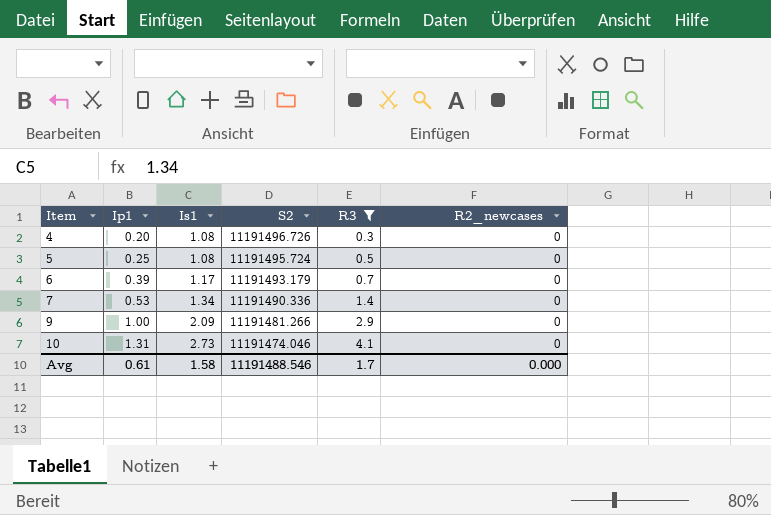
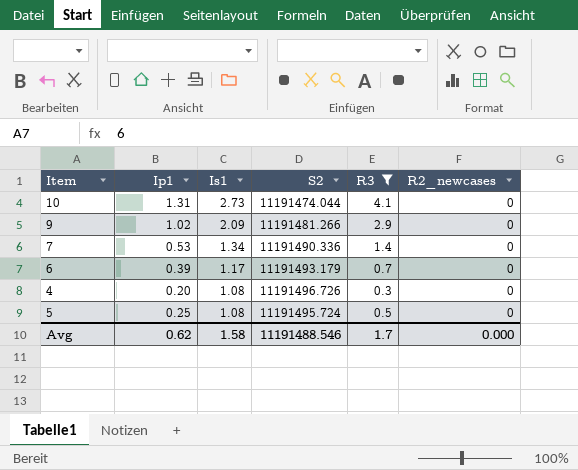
row order: Item ascending -> Is1 descending
10 | S2: 11191474.046 -> 11191474.044
9 | Ip1: 1.00 -> 1.02
Avg | Ip1: 0.61 -> 0.62

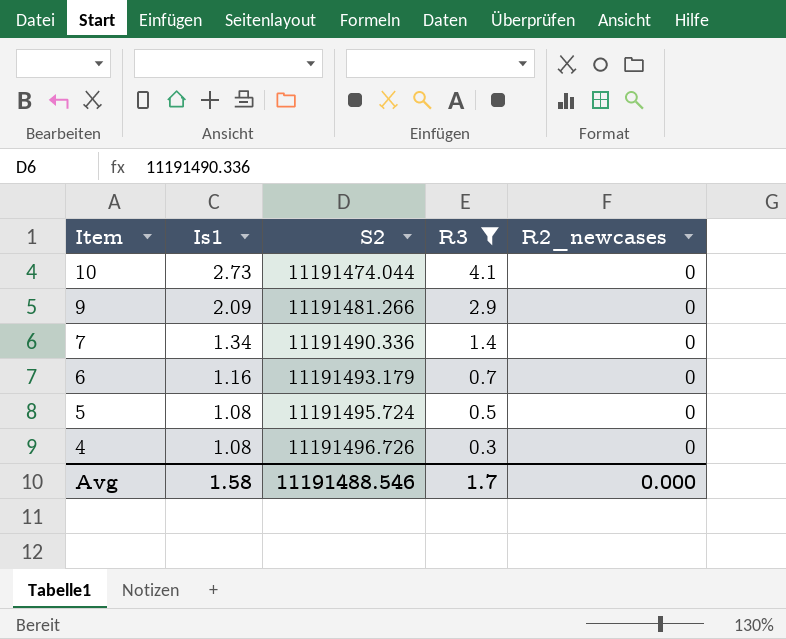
row order: Is1 descending -> Item descending
column Ip1 | position: 2 -> none
6 | Is1: 1.17 -> 1.16

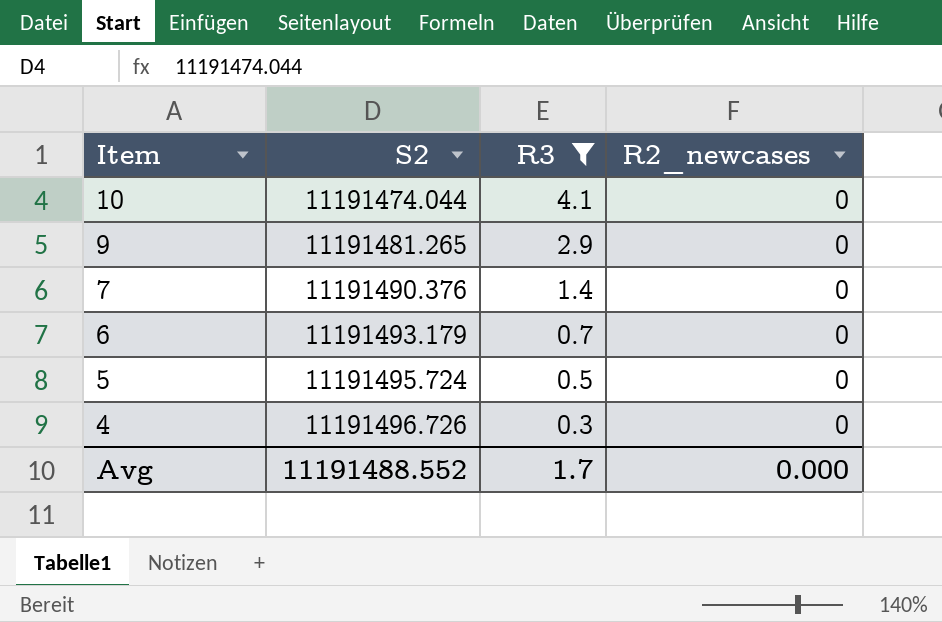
column Is1 | position: 2 -> none
9 | S2: 11191481.266 -> 11191481.265
7 | S2: 11191490.336 -> 11191490.376
Avg | S2: 11191488.546 -> 11191488.552

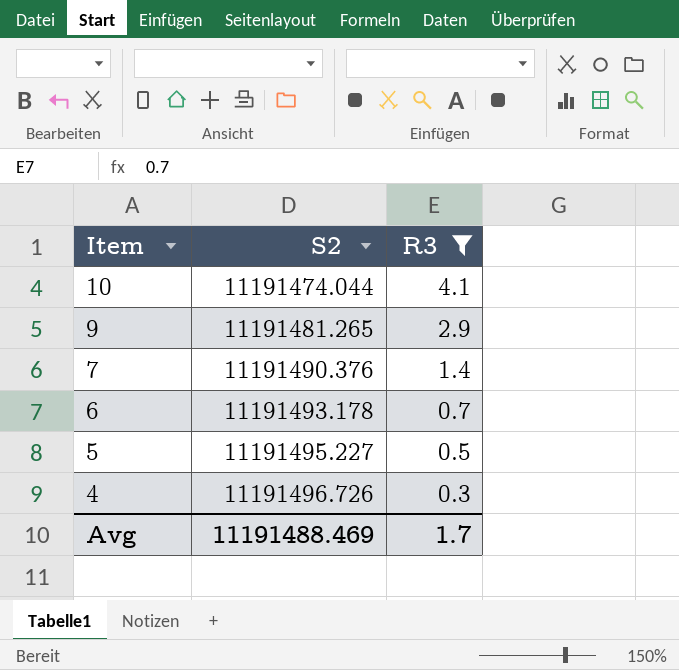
column R2_newcases | position: 4 -> none
6 | S2: 11191493.179 -> 11191493.178
5 | S2: 11191495.724 -> 11191495.227
Avg | S2: 11191488.552 -> 11191488.469

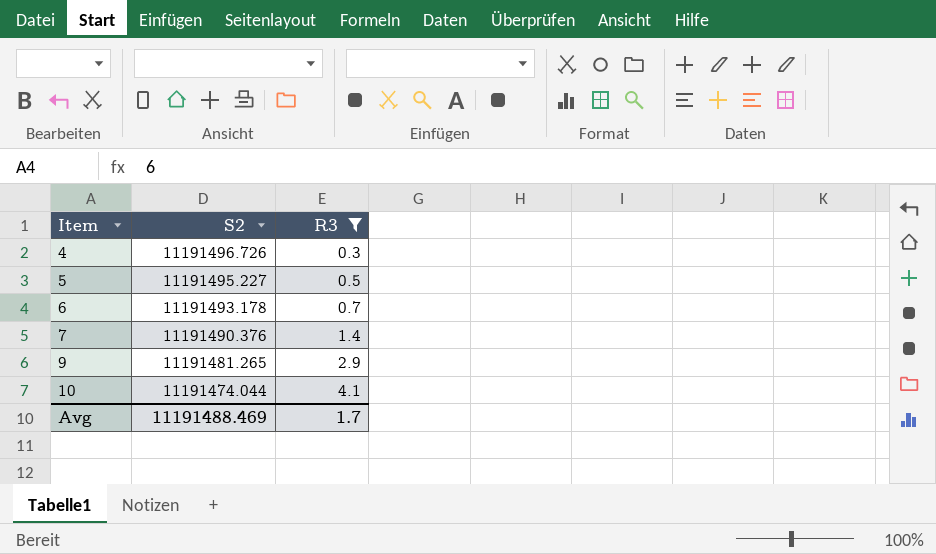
row order: Item descending -> Item ascending

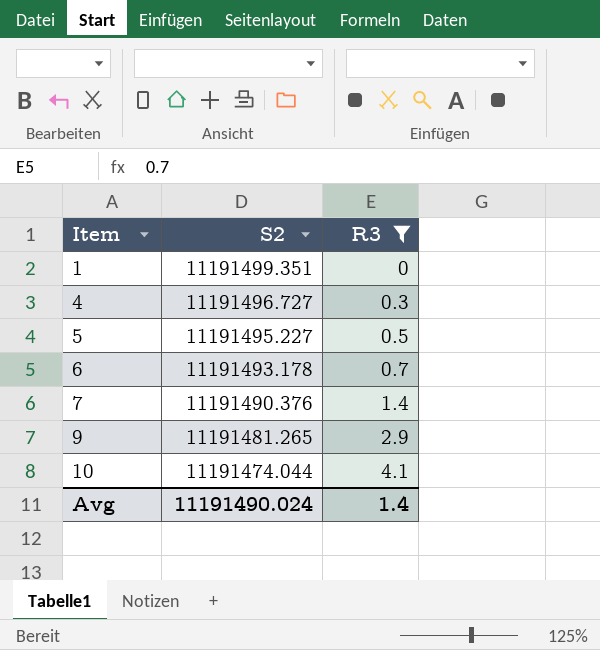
row 1: none -> 11191499.351 | 0
4 | S2: 11191496.726 -> 11191496.727
Avg | S2: 11191488.469 -> 11191490.024
Avg | R3: 1.7 -> 1.4

